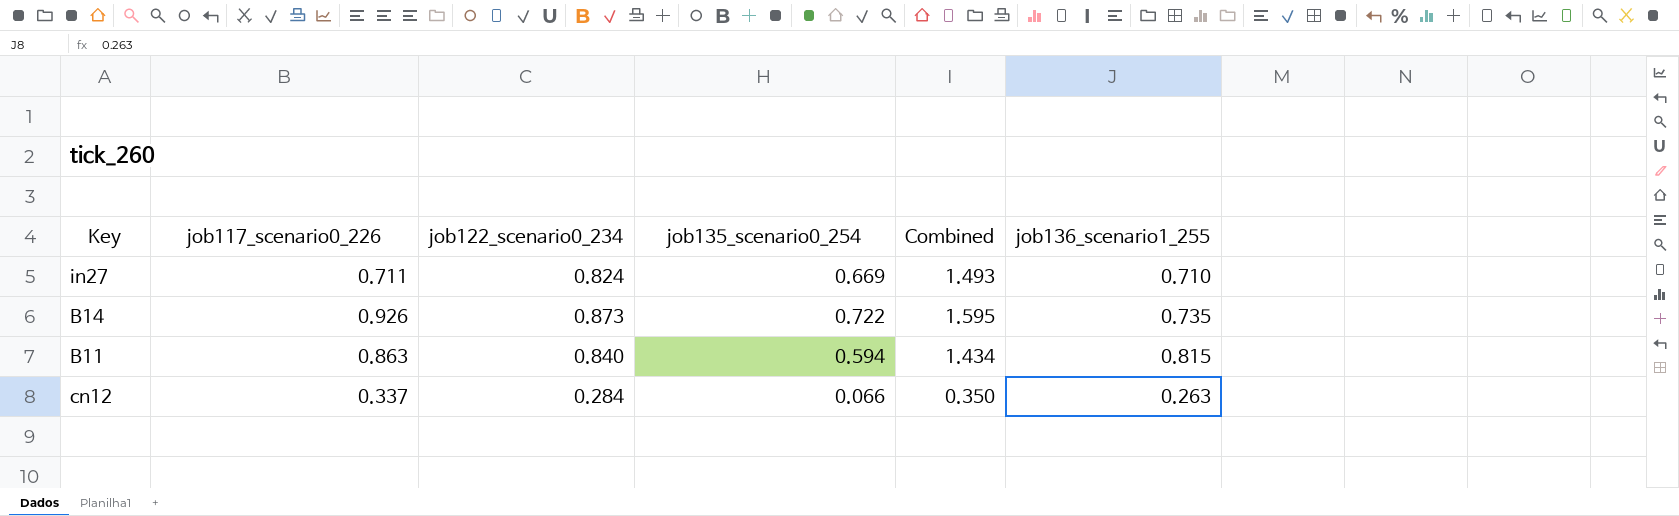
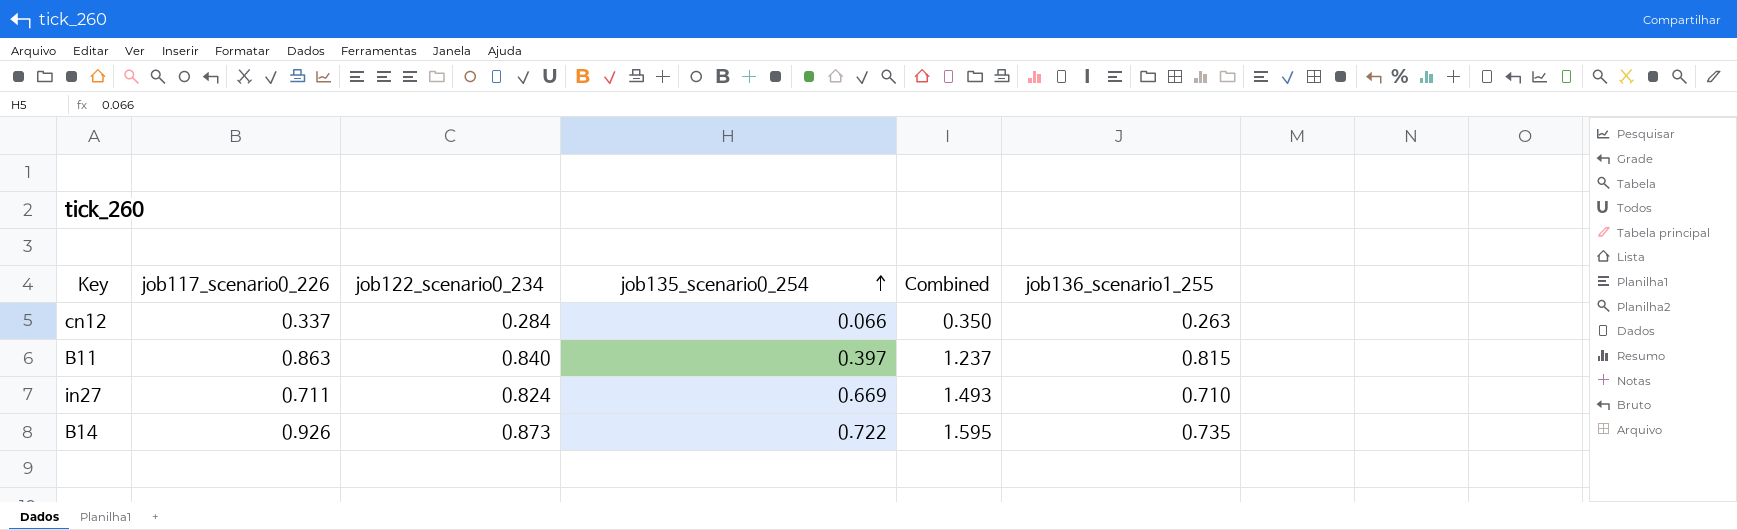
row order: none -> job135_scenario0_254 ascending
B11 | job135_scenario0_254: 0.594 -> 0.397
B11 | Combined: 1.434 -> 1.237

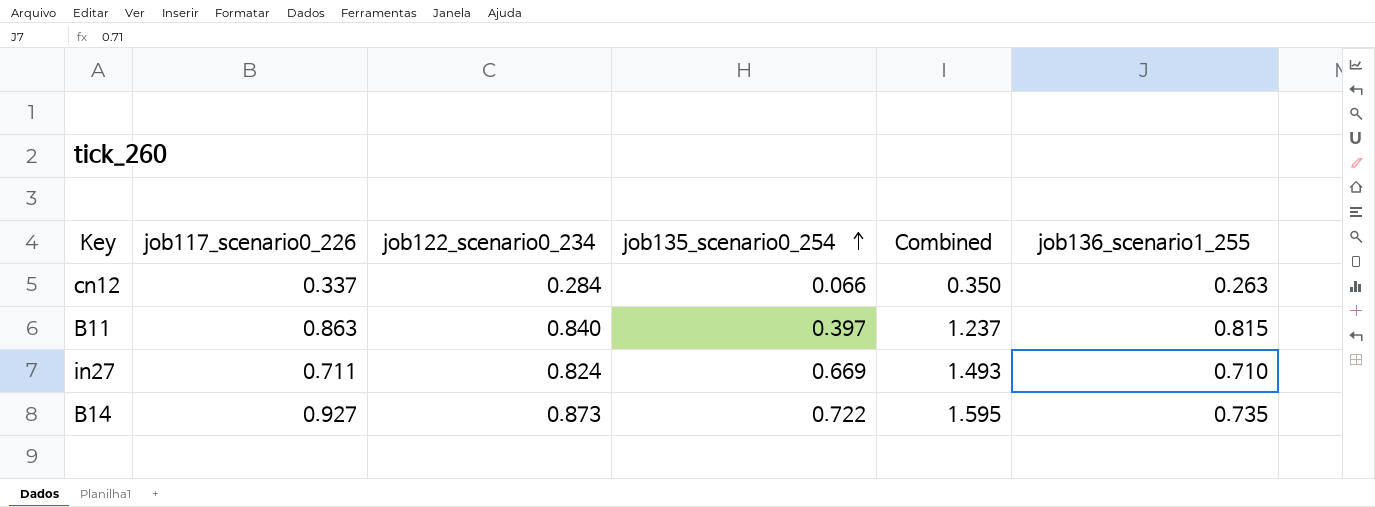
B14 | job117_scenario0_226: 0.926 -> 0.927

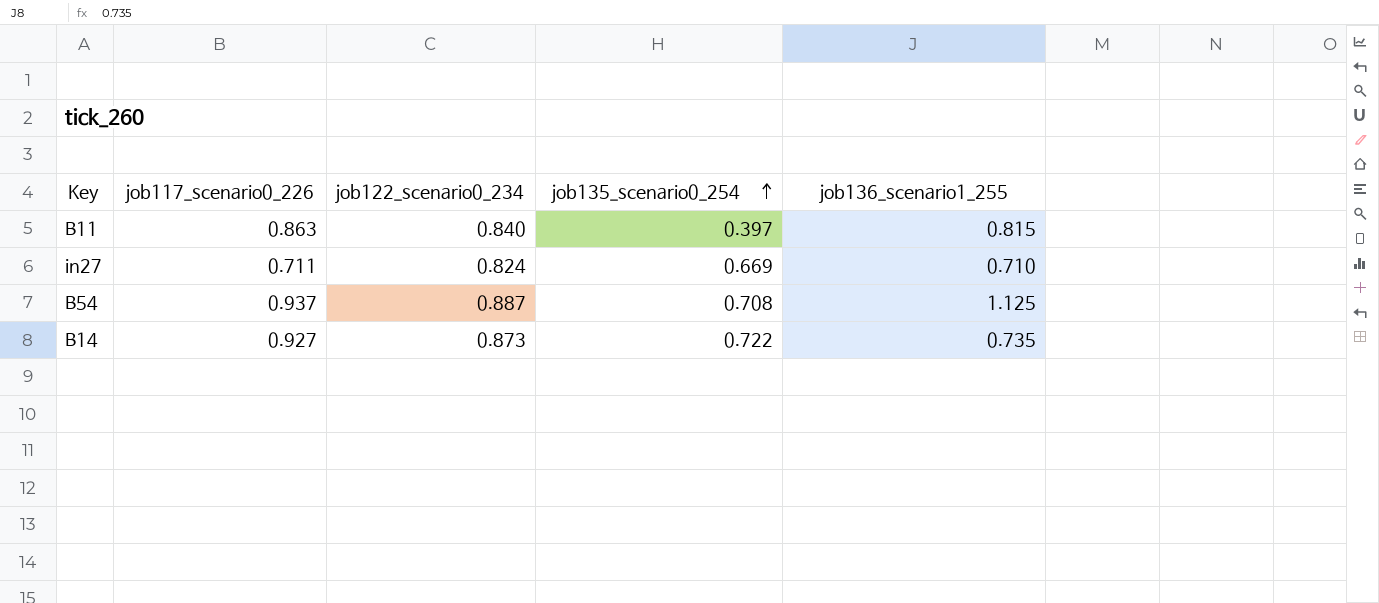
column Combined | formula: [job122_scenario0_234] + [job135_scenario0_254] -> none
row cn12: 0.337 | 0.284 | 0.066 | 0.350 | 0.263 -> none
row B54: none -> 0.937 | 0.887 | 0.708 | 1.125

